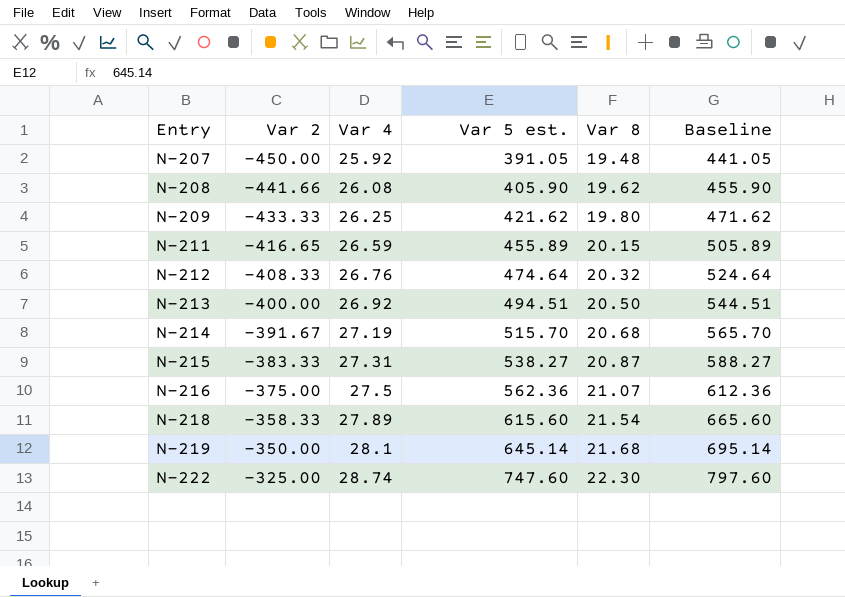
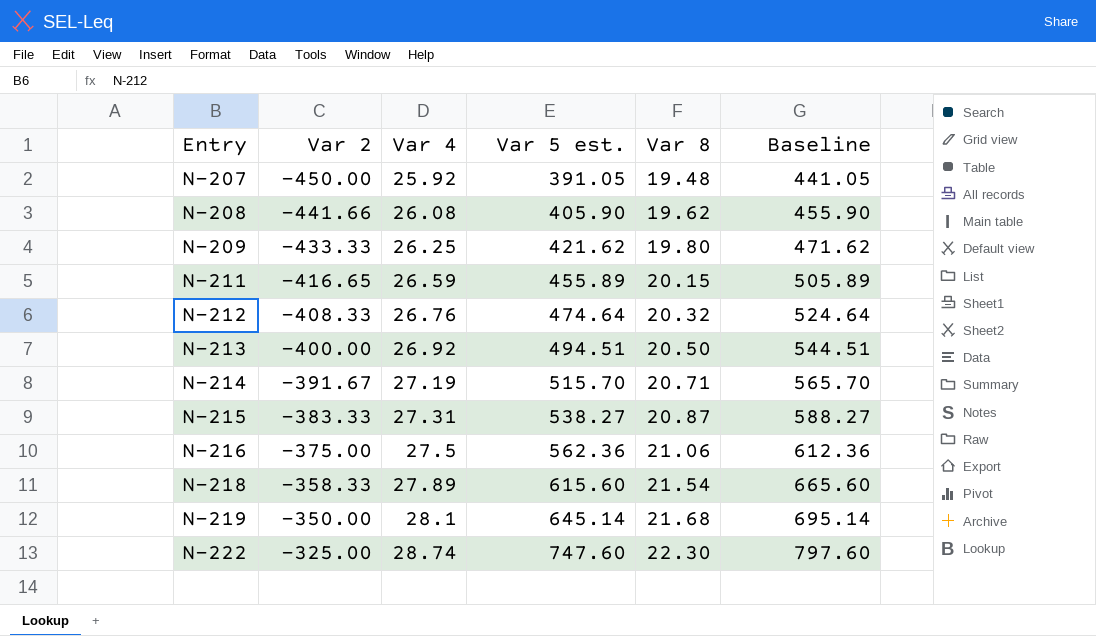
N-214 | Var 8: 20.68 -> 20.71
N-216 | Var 8: 21.07 -> 21.06

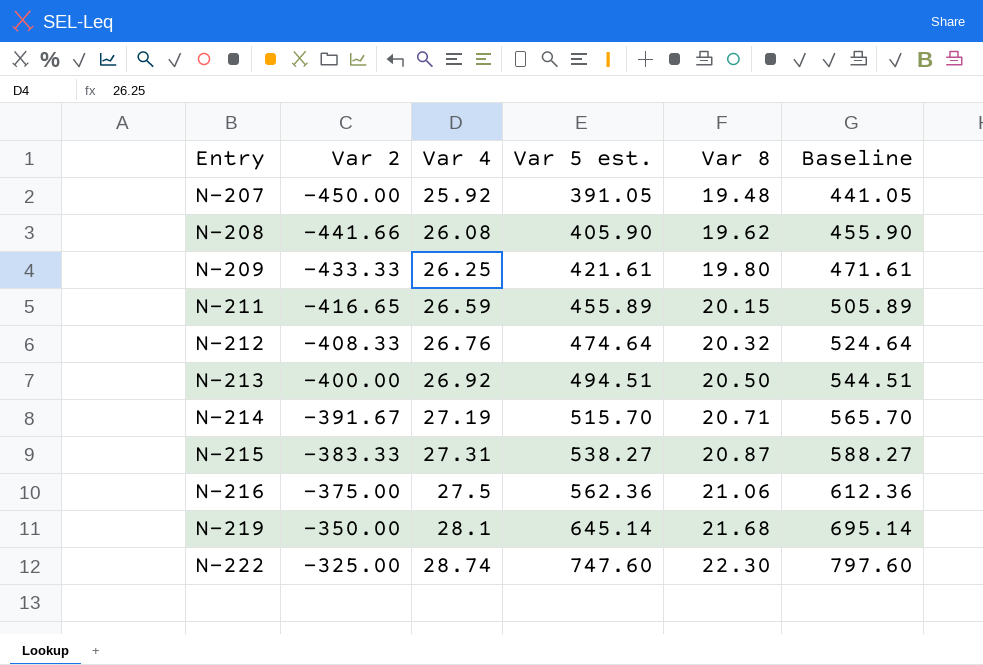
row N-218: -358.33 | 27.89 | 615.60 | 21.54 | 665.60 -> none
N-209 | Var 5 est.: 421.62 -> 421.61
N-209 | Baseline: 471.62 -> 471.61

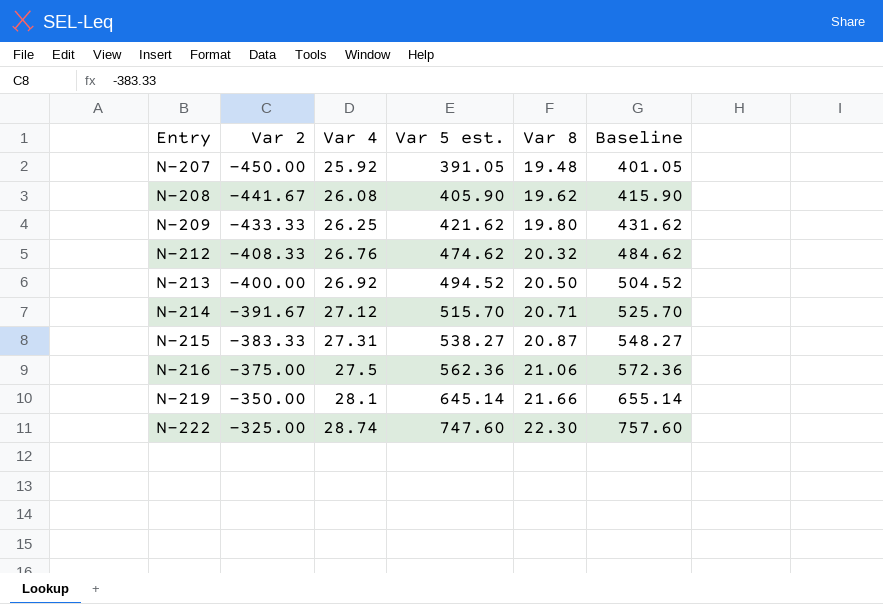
column Baseline | formula: [Var 5 est.] + 50 -> [Var 5 est.] + 10
row N-211: -416.65 | 26.59 | 455.89 | 20.15 | 505.89 -> none
N-208 | Var 2: -441.66 -> -441.67
N-209 | Var 5 est.: 421.61 -> 421.62
N-212 | Var 5 est.: 474.64 -> 474.62
N-213 | Var 5 est.: 494.51 -> 494.52
N-214 | Var 4: 27.19 -> 27.12
N-219 | Var 8: 21.68 -> 21.66

